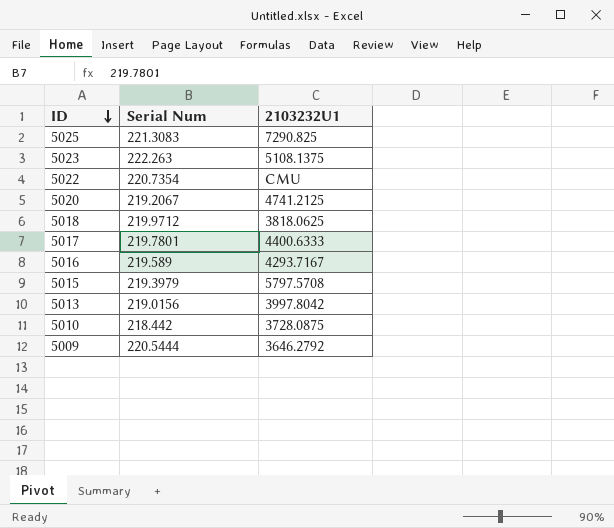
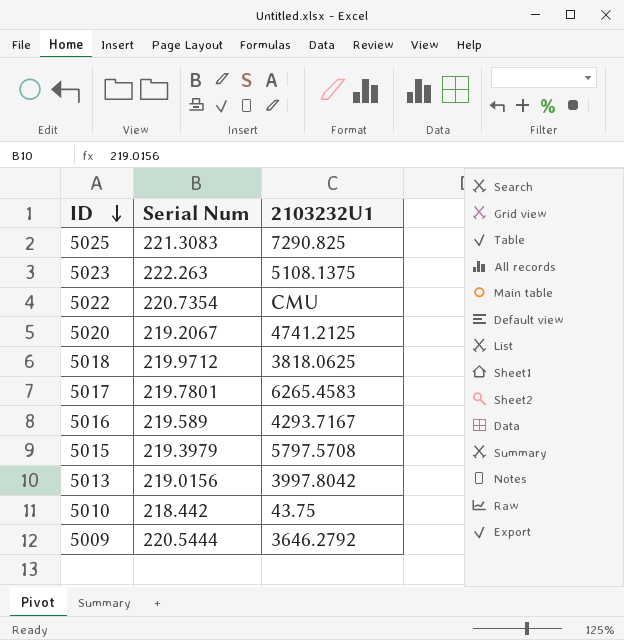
5017 | 2103232U1: 4400.6333 -> 6265.4583
5010 | 2103232U1: 3728.0875 -> 43.75

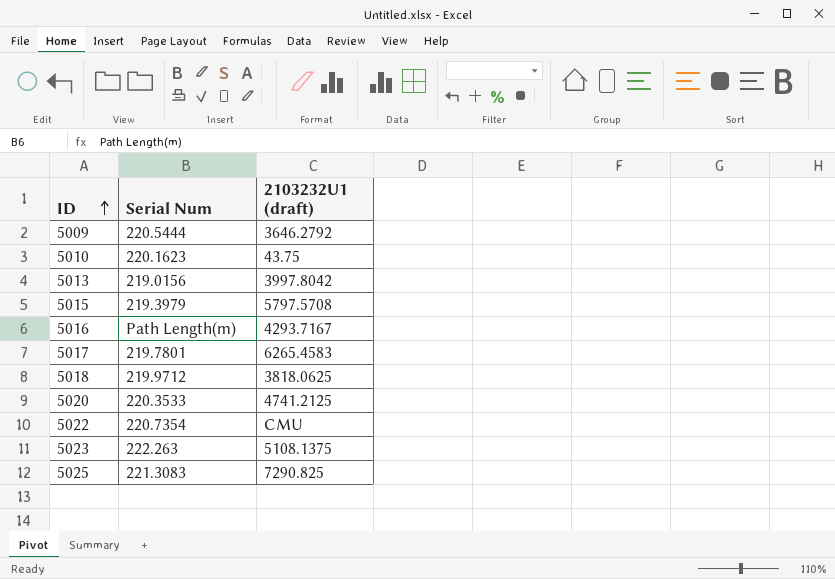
row order: ID descending -> ID ascending
column name: 2103232U1 -> 2103232U1 (draft)
5010 | Serial Num: 218.442 -> 220.1623
5016 | Serial Num: 219.589 -> Path Length(m)
5020 | Serial Num: 219.2067 -> 220.3533

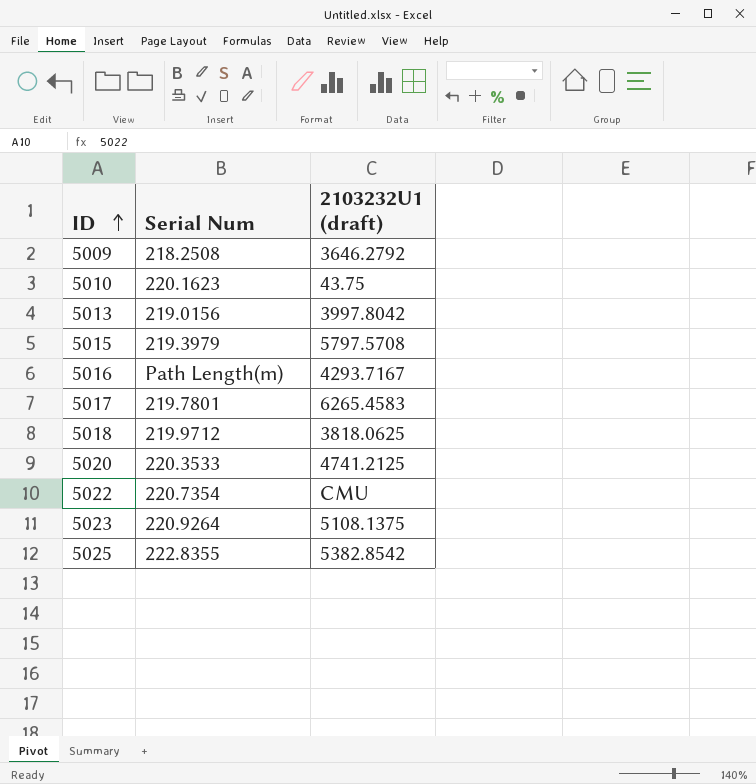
5009 | Serial Num: 220.5444 -> 218.2508
5023 | Serial Num: 222.263 -> 220.9264
5025 | Serial Num: 221.3083 -> 222.8355
5025 | 2103232U1 (draft): 7290.825 -> 5382.8542

